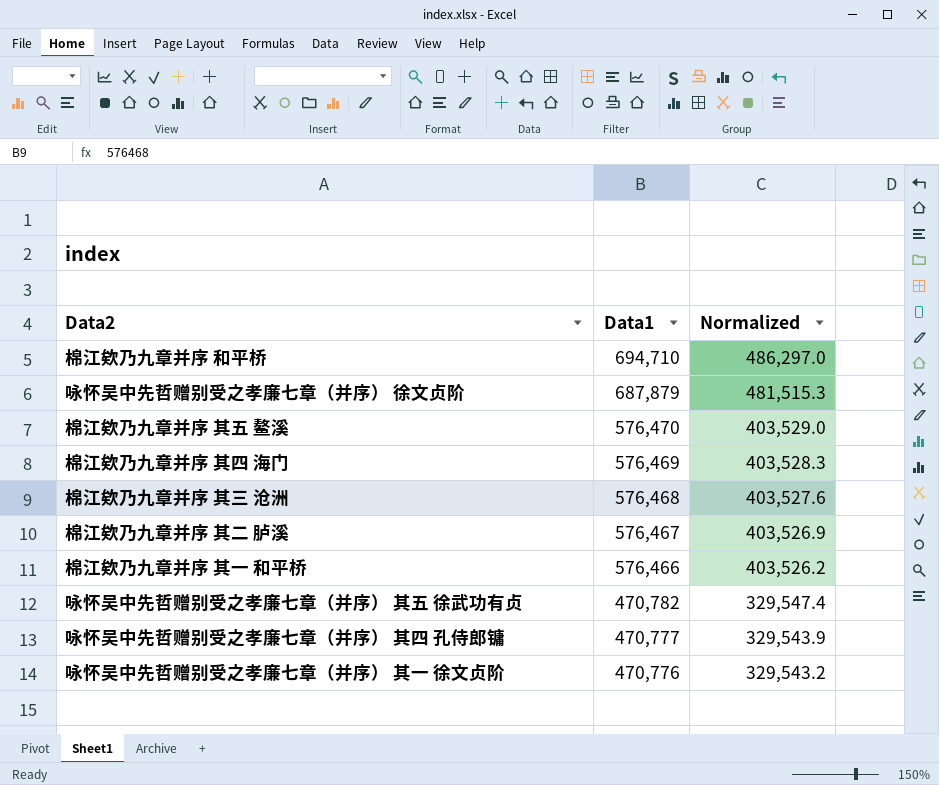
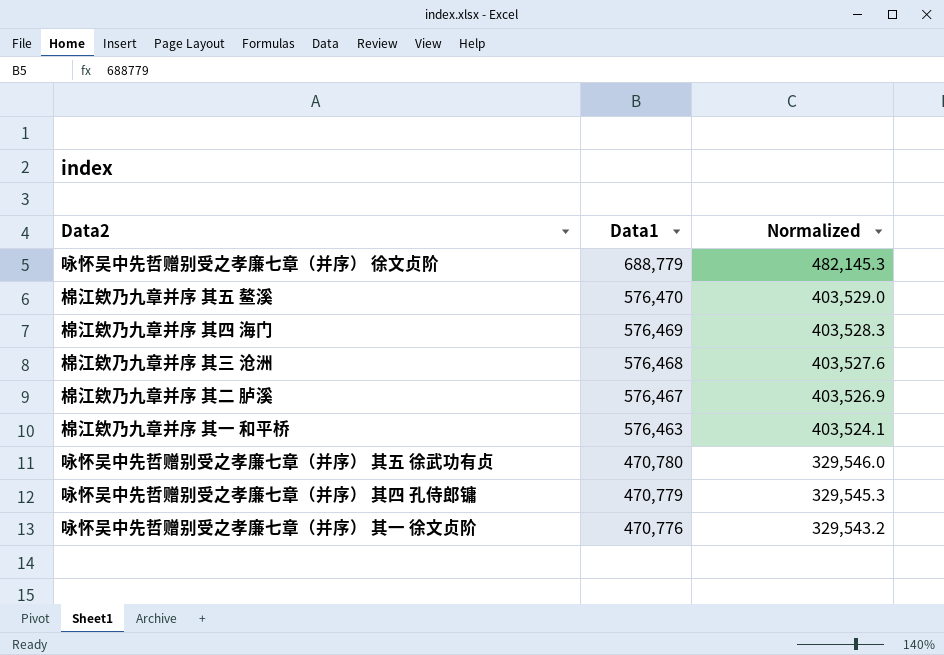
row 棉江欸乃九章并序 和平桥: 694,710 | 486,297.0 -> none
咏怀吴中先哲赠别受之孝廉七章（并序） 徐文贞阶 | Data1: 687,879 -> 688,779
咏怀吴中先哲赠别受之孝廉七章（并序） 徐文贞阶 | Normalized: 481,515.3 -> 482,145.3
棉江欸乃九章并序 其一 和平桥 | Data1: 576,466 -> 576,463
棉江欸乃九章并序 其一 和平桥 | Normalized: 403,526.2 -> 403,524.1
咏怀吴中先哲赠别受之孝廉七章（并序） 其五 徐武功有贞 | Data1: 470,782 -> 470,780
咏怀吴中先哲赠别受之孝廉七章（并序） 其五 徐武功有贞 | Normalized: 329,547.4 -> 329,546.0
咏怀吴中先哲赠别受之孝廉七章（并序） 其四 孔侍郎镛 | Data1: 470,777 -> 470,779
咏怀吴中先哲赠别受之孝廉七章（并序） 其四 孔侍郎镛 | Normalized: 329,543.9 -> 329,545.3

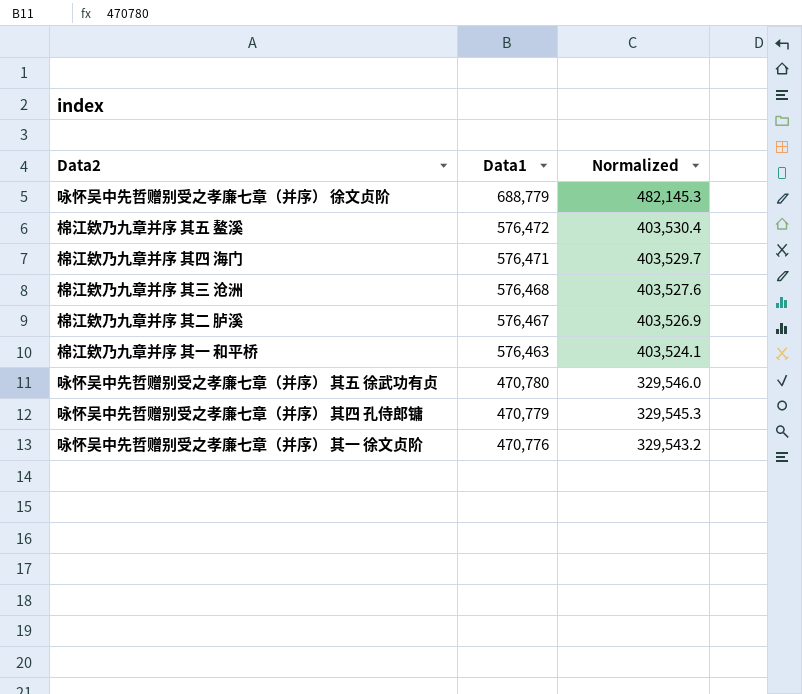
棉江欸乃九章并序 其五 鳌溪 | Data1: 576,470 -> 576,472
棉江欸乃九章并序 其五 鳌溪 | Normalized: 403,529.0 -> 403,530.4
棉江欸乃九章并序 其四 海门 | Data1: 576,469 -> 576,471
棉江欸乃九章并序 其四 海门 | Normalized: 403,528.3 -> 403,529.7

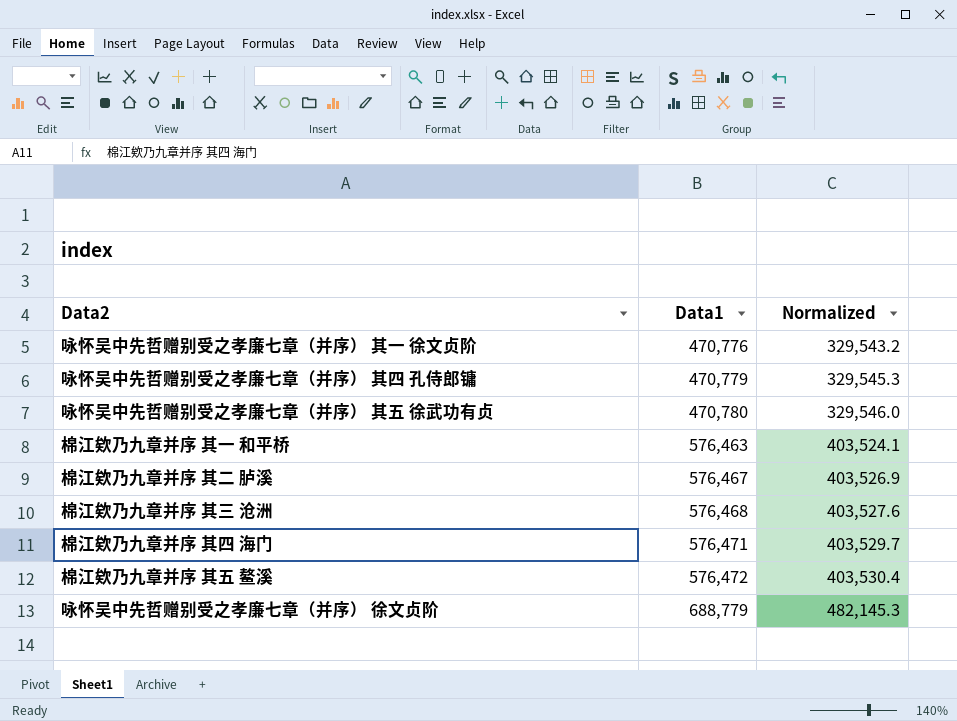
row order: Data1 descending -> Data1 ascending

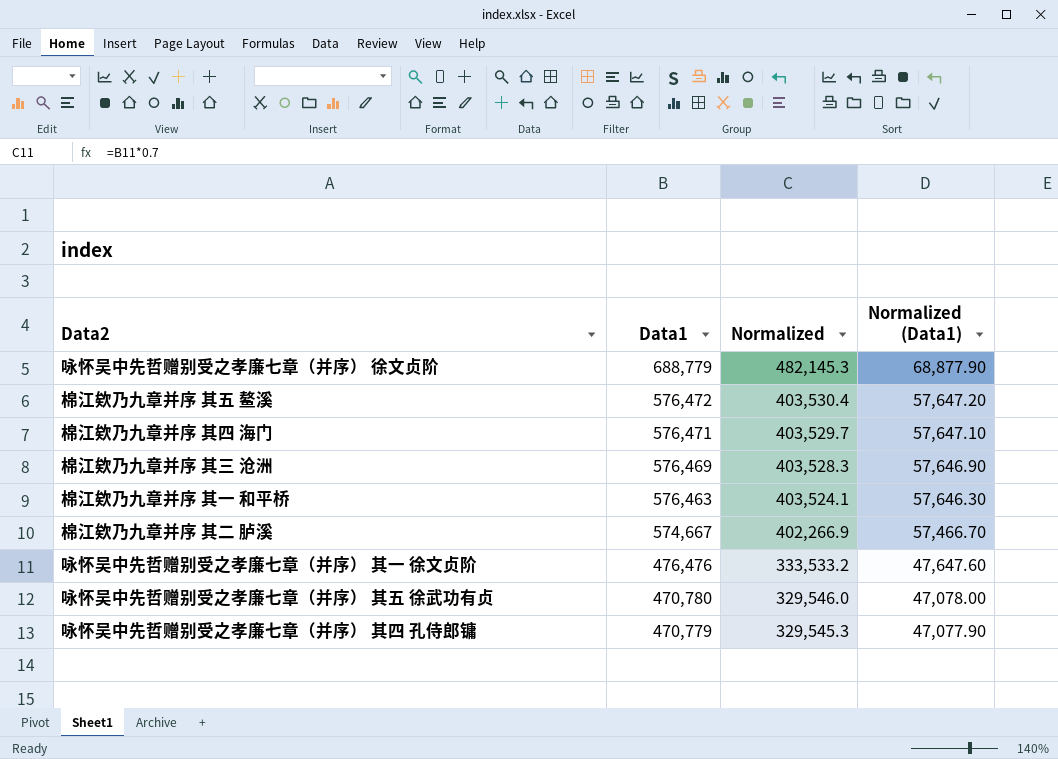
row order: Data1 ascending -> Data1 descending
column Normalized (Data1) | formula: none -> [Data1] * 0.1
棉江欸乃九章并序 其三 沧洲 | Data1: 576,468 -> 576,469
棉江欸乃九章并序 其三 沧洲 | Normalized: 403,527.6 -> 403,528.3
棉江欸乃九章并序 其二 胪溪 | Data1: 576,467 -> 574,667
棉江欸乃九章并序 其二 胪溪 | Normalized: 403,526.9 -> 402,266.9
咏怀吴中先哲赠别受之孝廉七章（并序） 其一 徐文贞阶 | Data1: 470,776 -> 476,476
咏怀吴中先哲赠别受之孝廉七章（并序） 其一 徐文贞阶 | Normalized: 329,543.2 -> 333,533.2

